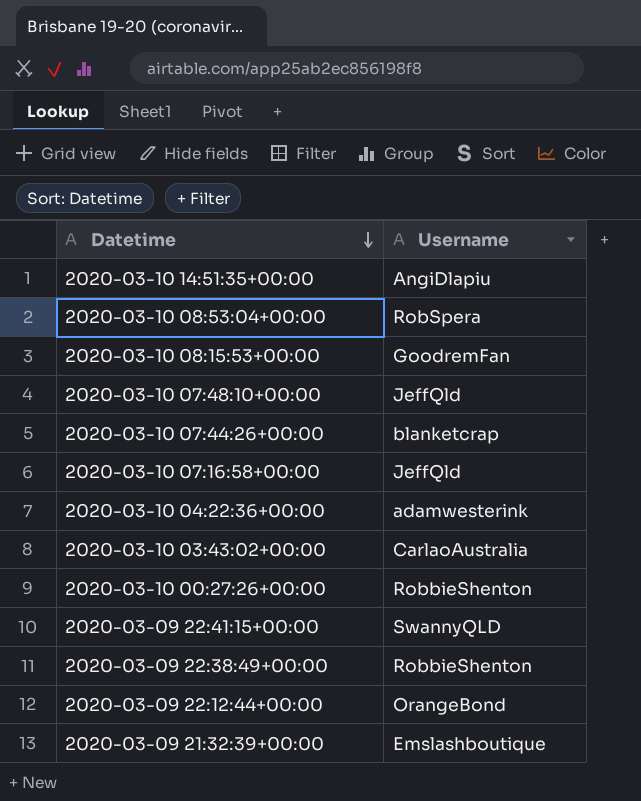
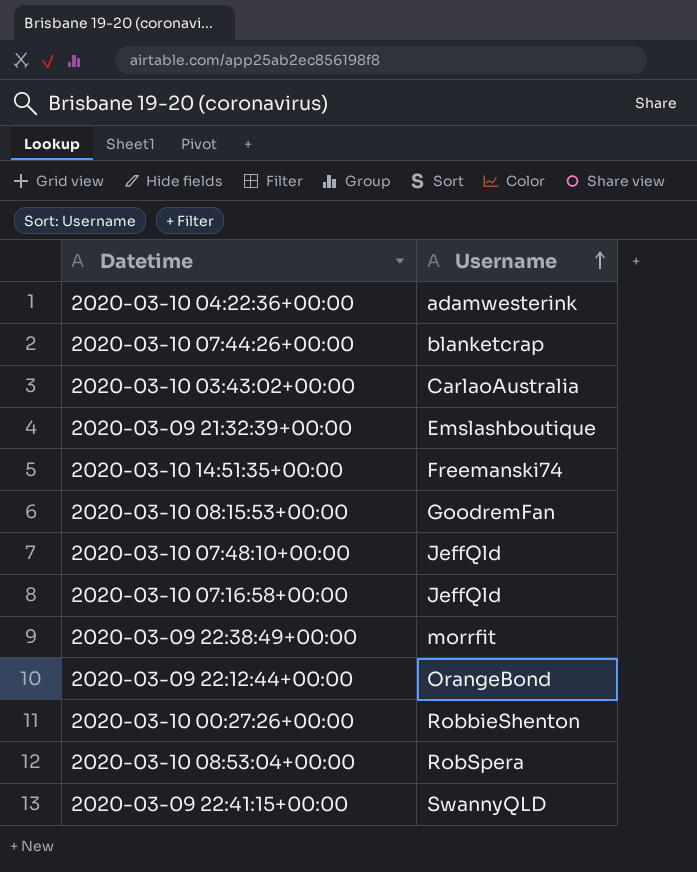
row order: Datetime descending -> Username ascending
2020-03-10 14:51:35+00:00 | Username: AngiDlapiu -> Freemanski74
2020-03-09 22:38:49+00:00 | Username: RobbieShenton -> morrfit

